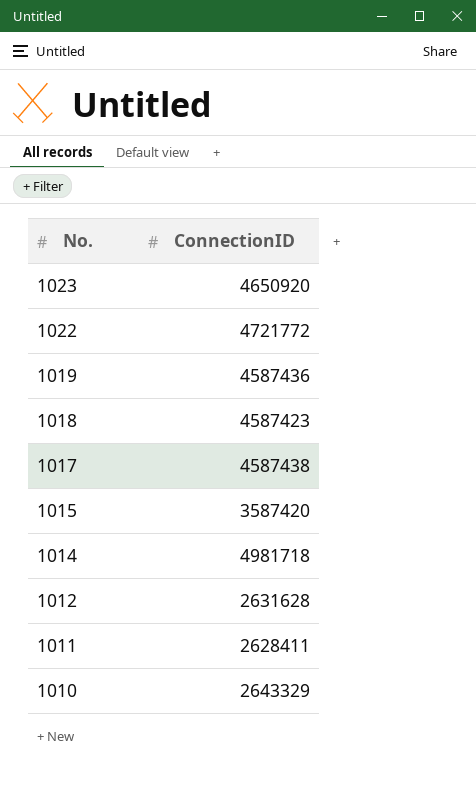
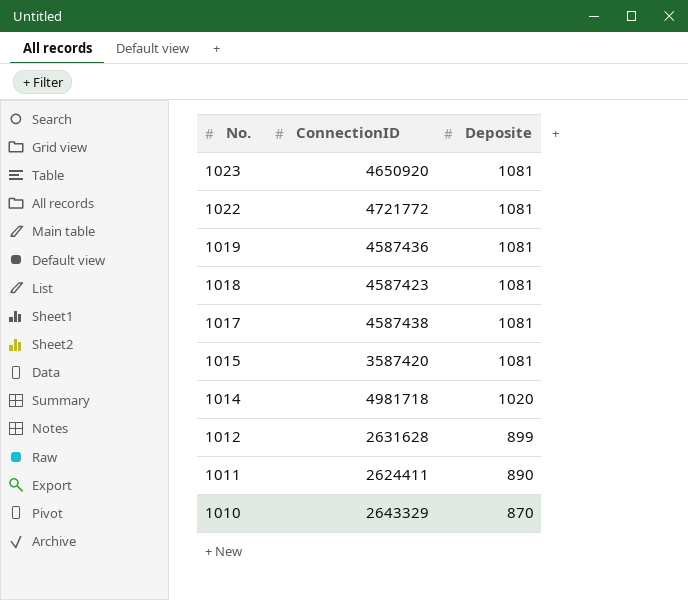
column Deposite | position: none -> 3
1011 | ConnectionID: 2628411 -> 2624411

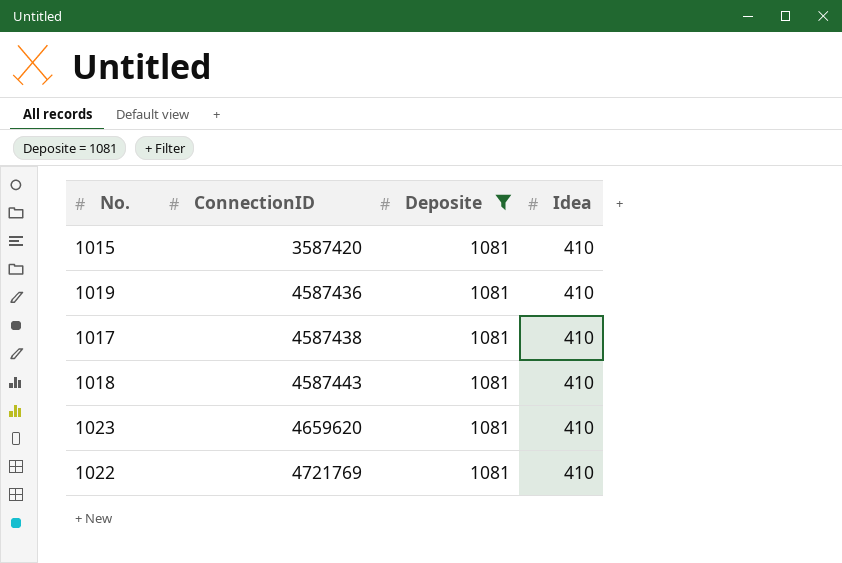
filter: none -> Deposite = 1081
row order: No. descending -> ConnectionID ascending
column Idea | position: none -> 4
1018 | ConnectionID: 4587423 -> 4587443
1023 | ConnectionID: 4650920 -> 4659620
1022 | ConnectionID: 4721772 -> 4721769

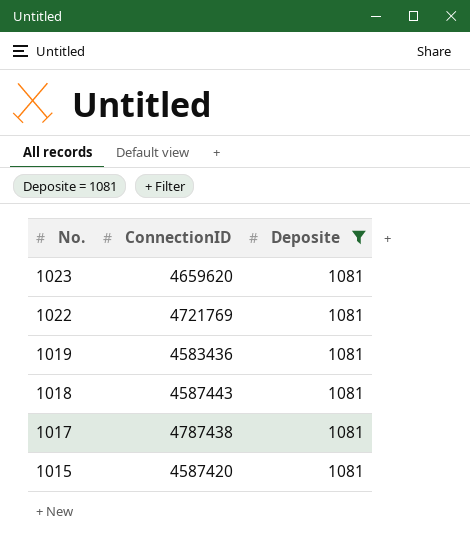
row order: ConnectionID ascending -> No. descending
column Idea | position: 4 -> none
1019 | ConnectionID: 4587436 -> 4583436
1017 | ConnectionID: 4587438 -> 4787438
1015 | ConnectionID: 3587420 -> 4587420

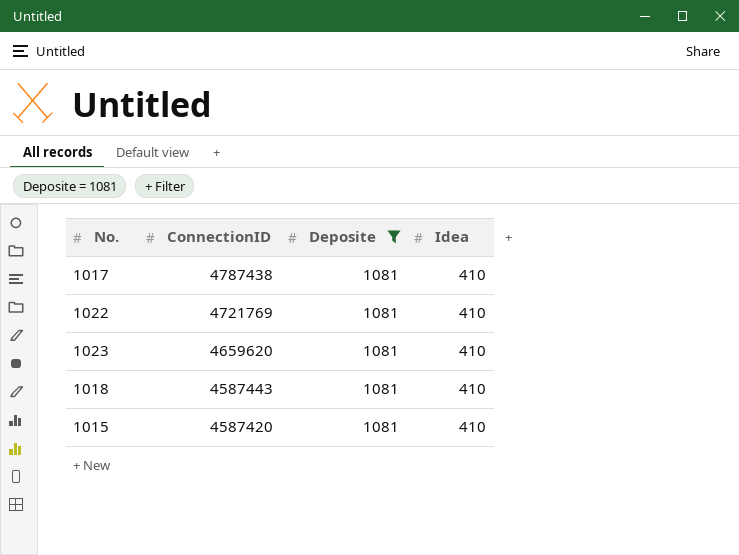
row order: No. descending -> ConnectionID descending
column Idea | position: none -> 4
row 1019: 4583436 | 1081 -> none

